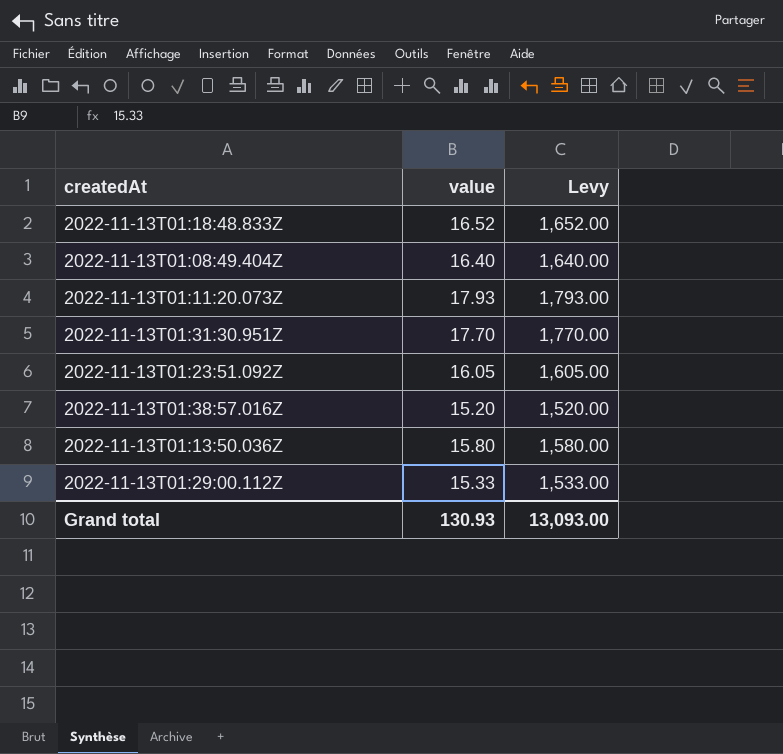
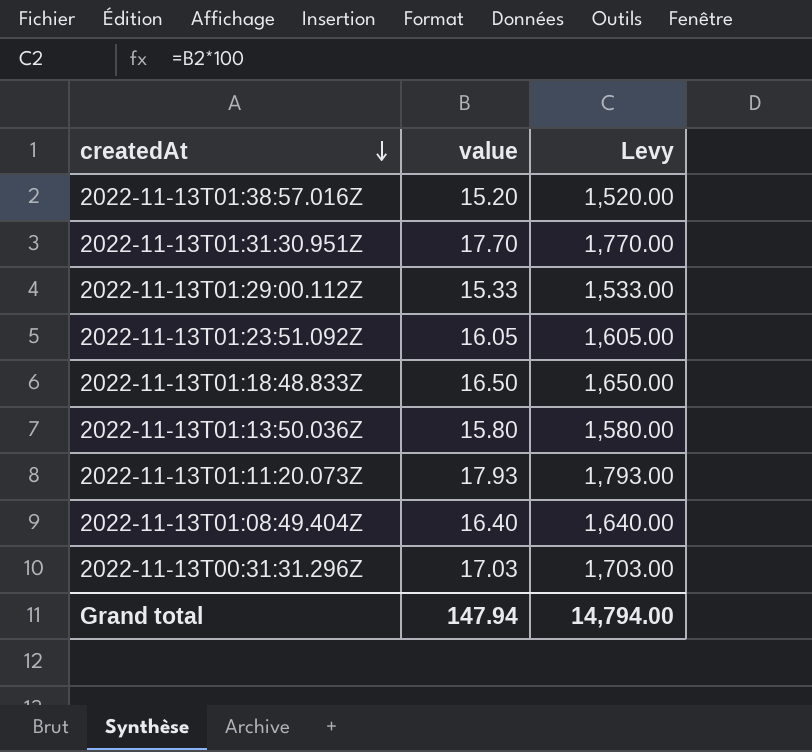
row order: none -> createdAt descending
2022-11-13T01:18:48.833Z | value: 16.52 -> 16.50
2022-11-13T01:18:48.833Z | Levy: 1,652.00 -> 1,650.00
row 2022-11-13T00:31:31.296Z: none -> 17.03 | 1,703.00
Grand total | value: 130.93 -> 147.94
Grand total | Levy: 13,093.00 -> 14,794.00

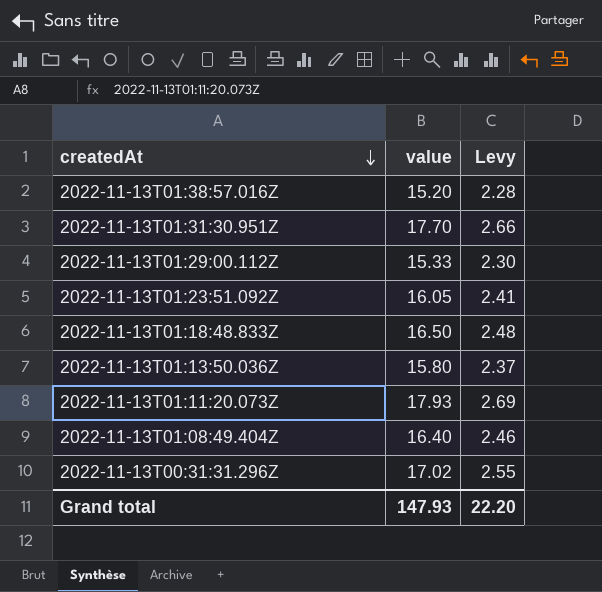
column Levy | formula: [value] * 100 -> [value] * 0.15
2022-11-13T00:31:31.296Z | value: 17.03 -> 17.02
Grand total | value: 147.94 -> 147.93
Grand total | Levy: 14,794.00 -> 22.20

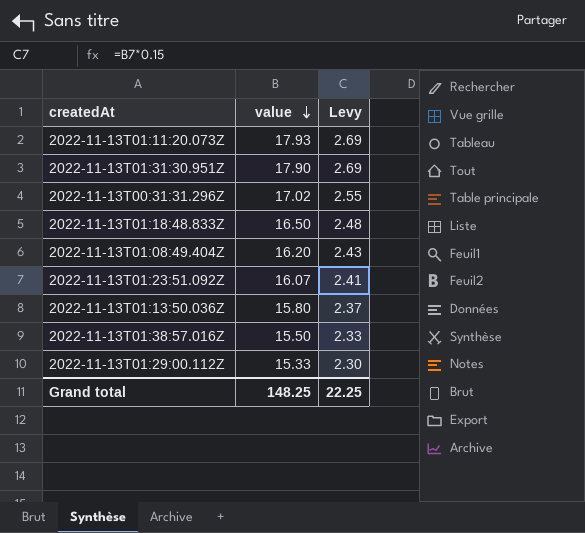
row order: createdAt descending -> value descending
2022-11-13T01:31:30.951Z | value: 17.70 -> 17.90
2022-11-13T01:31:30.951Z | Levy: 2.66 -> 2.69
2022-11-13T01:08:49.404Z | value: 16.40 -> 16.20
2022-11-13T01:08:49.404Z | Levy: 2.46 -> 2.43
2022-11-13T01:23:51.092Z | value: 16.05 -> 16.07
2022-11-13T01:38:57.016Z | value: 15.20 -> 15.50
2022-11-13T01:38:57.016Z | Levy: 2.28 -> 2.33
Grand total | value: 147.93 -> 148.25
Grand total | Levy: 22.20 -> 22.25

